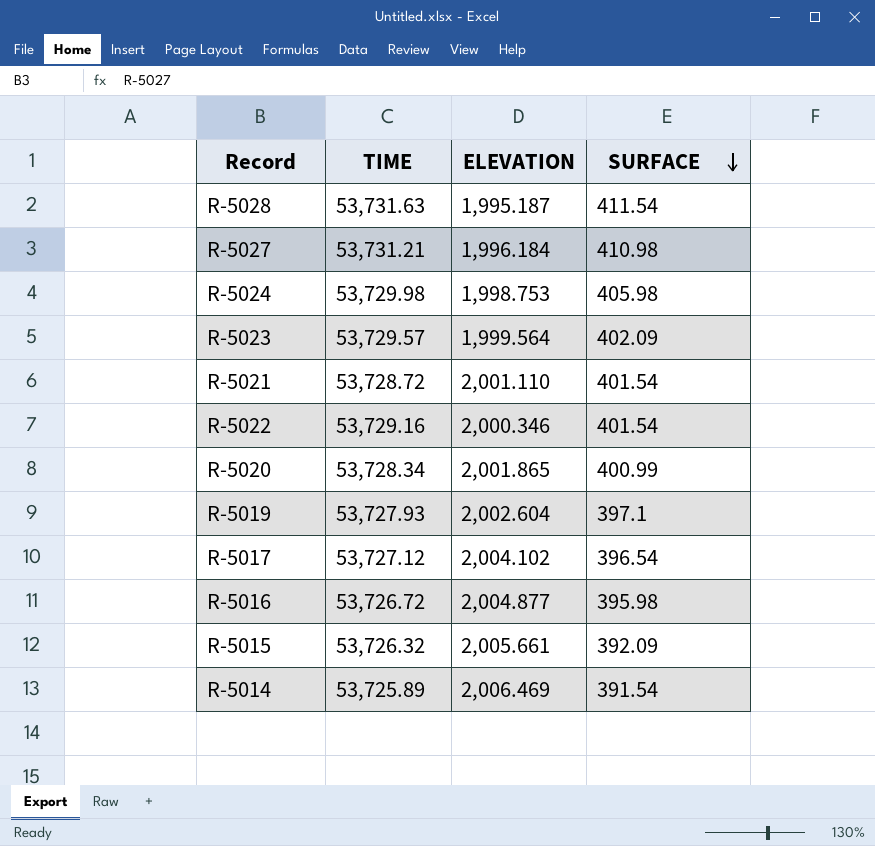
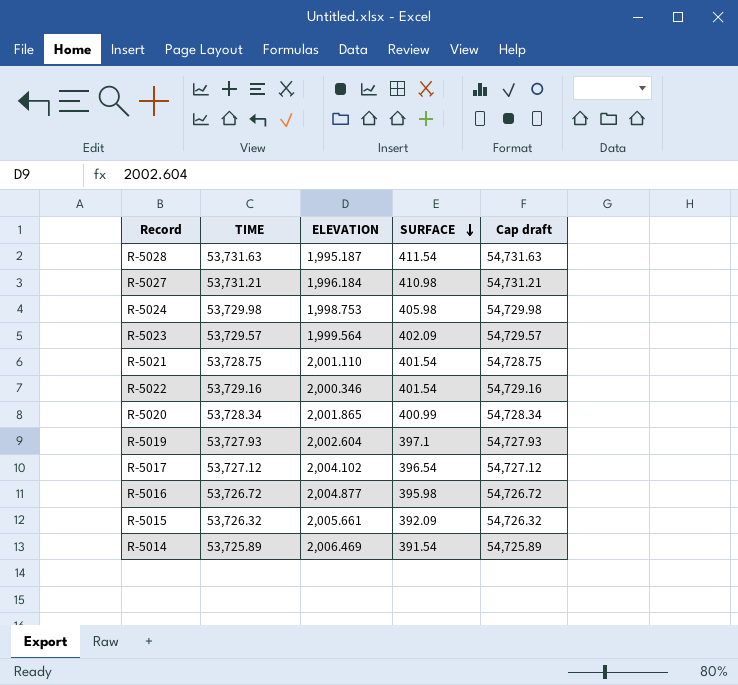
column Cap draft | formula: none -> [TIME] + 1000
R-5021 | TIME: 53,728.72 -> 53,728.75

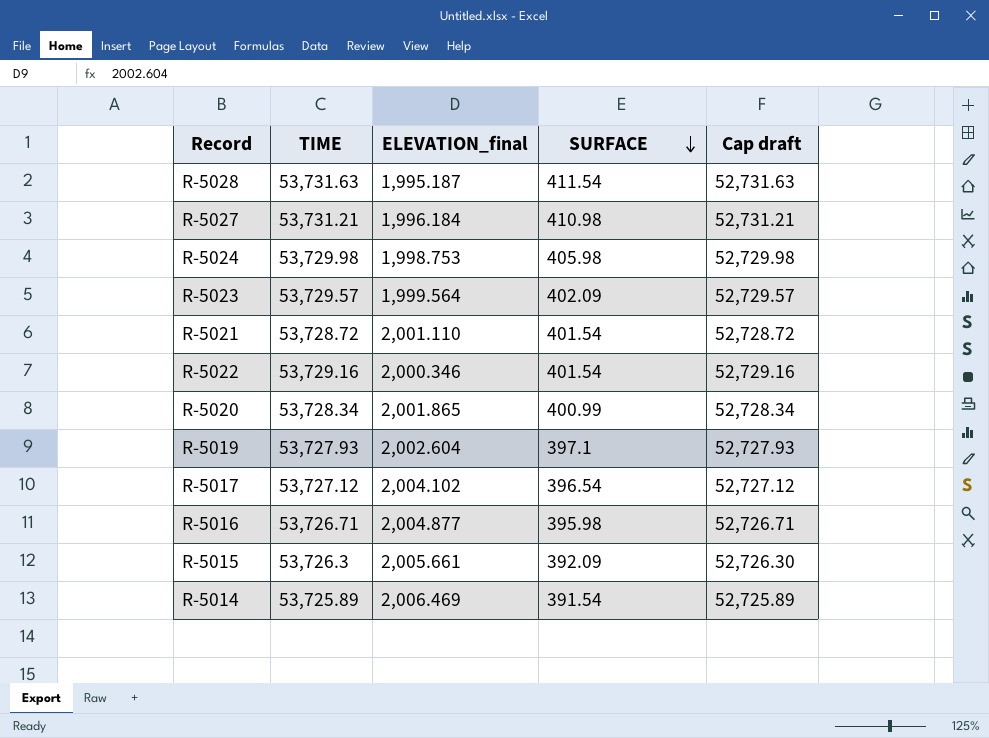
column name: ELEVATION -> ELEVATION_final
column Cap draft | formula: [TIME] + 1000 -> [TIME] - 1000
R-5021 | TIME: 53,728.75 -> 53,728.72
R-5016 | TIME: 53,726.72 -> 53,726.71
R-5015 | TIME: 53,726.32 -> 53,726.3

